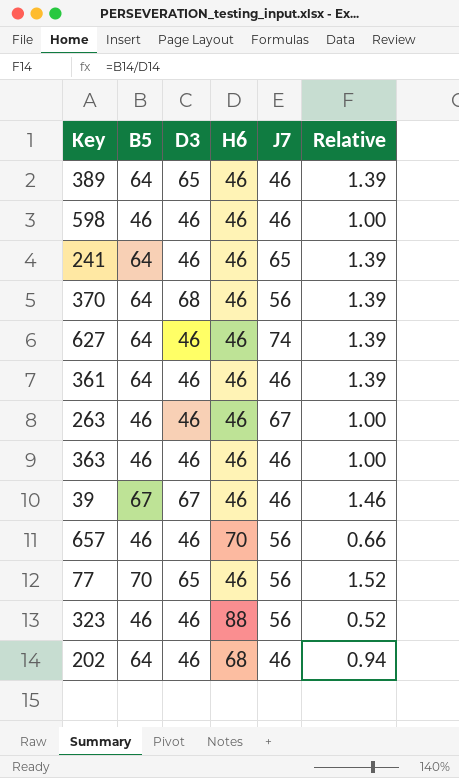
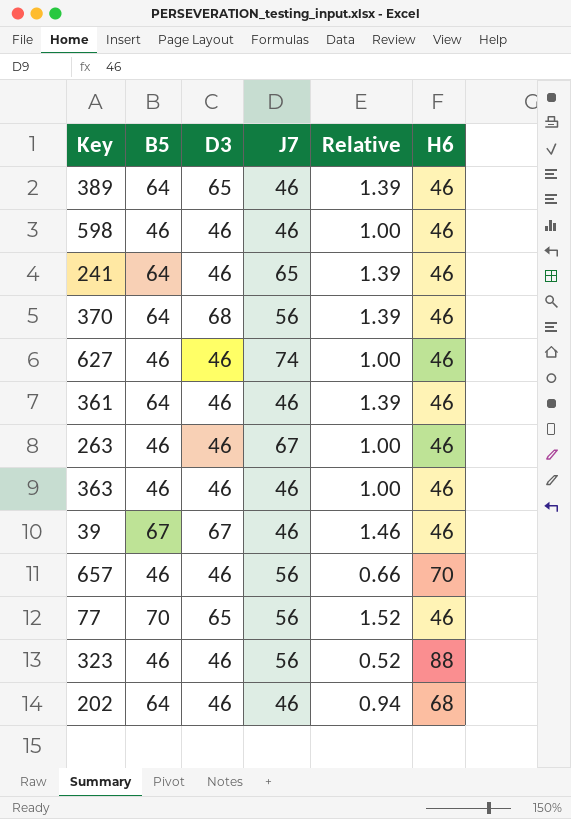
column H6 | position: 4 -> 6
627 | B5: 64 -> 46
627 | Relative: 1.39 -> 1.00

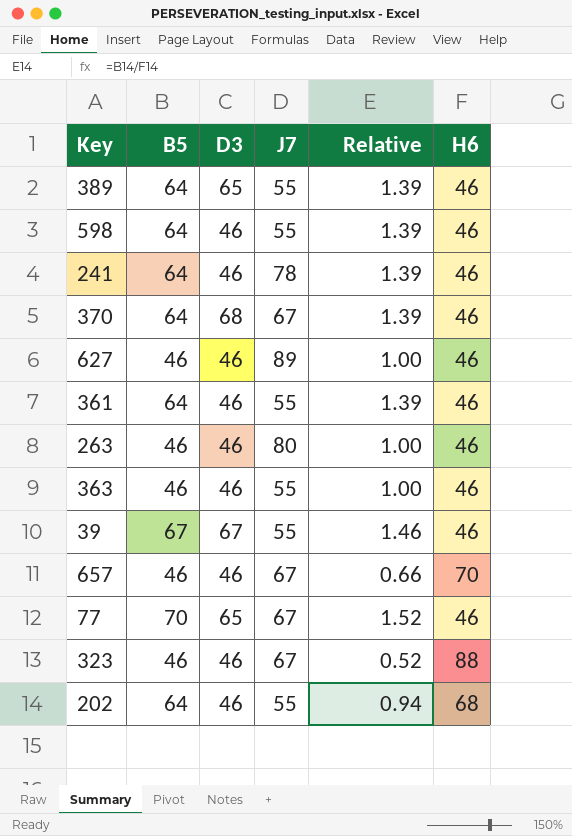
389 | J7: 46 -> 55
598 | B5: 46 -> 64
598 | J7: 46 -> 55
598 | Relative: 1.00 -> 1.39
241 | J7: 65 -> 78
370 | J7: 56 -> 67
627 | J7: 74 -> 89
361 | J7: 46 -> 55
263 | J7: 67 -> 80
363 | J7: 46 -> 55
39 | J7: 46 -> 55
657 | J7: 56 -> 67
77 | J7: 56 -> 67
323 | J7: 56 -> 67
202 | J7: 46 -> 55

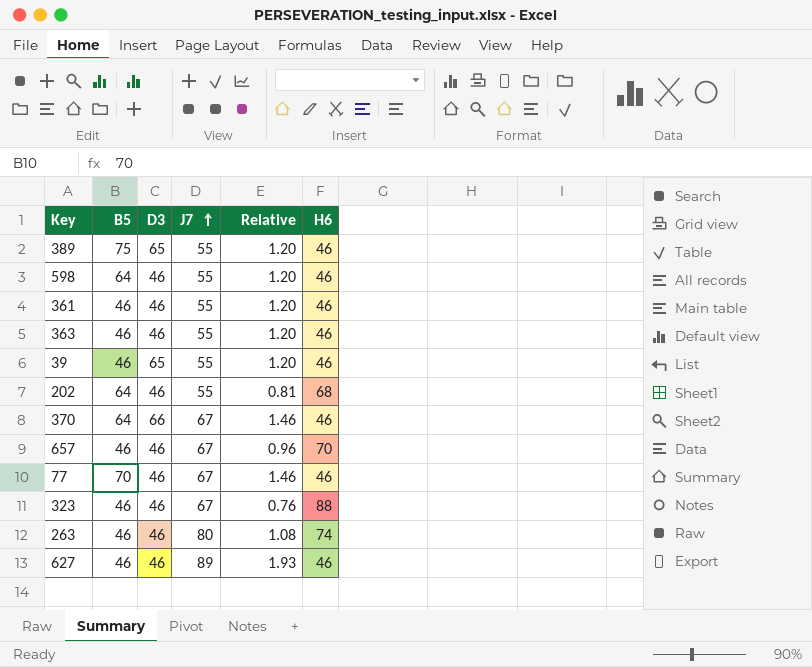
row order: none -> J7 ascending
column Relative | formula: [B5] / [H6] -> [J7] / [H6]
row 241: 64 | 46 | 78 | 1.39 | 46 -> none
389 | B5: 64 -> 75
361 | B5: 64 -> 46
39 | B5: 67 -> 46
39 | D3: 67 -> 65
370 | D3: 68 -> 66
77 | D3: 65 -> 46
263 | H6: 46 -> 74

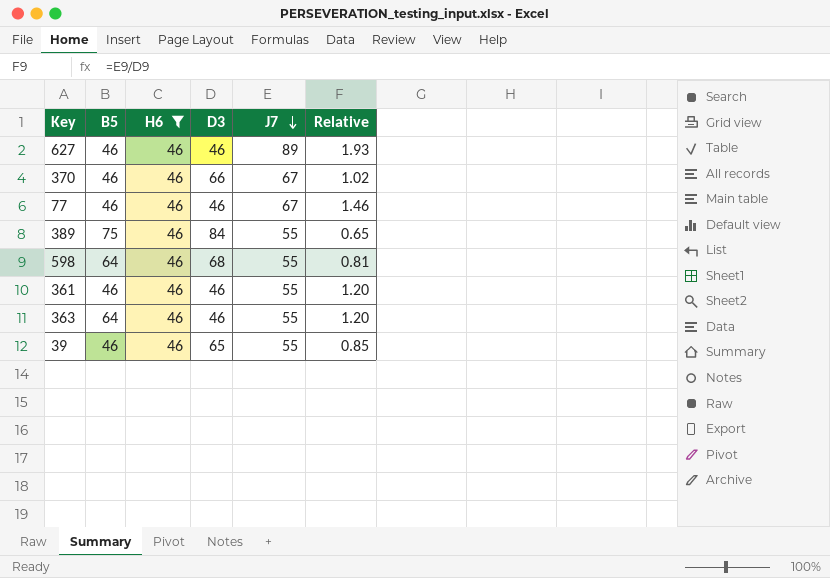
filter: none -> H6 = 46
row order: J7 ascending -> J7 descending
column H6 | position: 6 -> 3
column Relative | formula: [J7] / [H6] -> [J7] / [D3]
370 | B5: 64 -> 46
77 | B5: 70 -> 46
389 | D3: 65 -> 84
598 | D3: 46 -> 68
363 | B5: 46 -> 64

